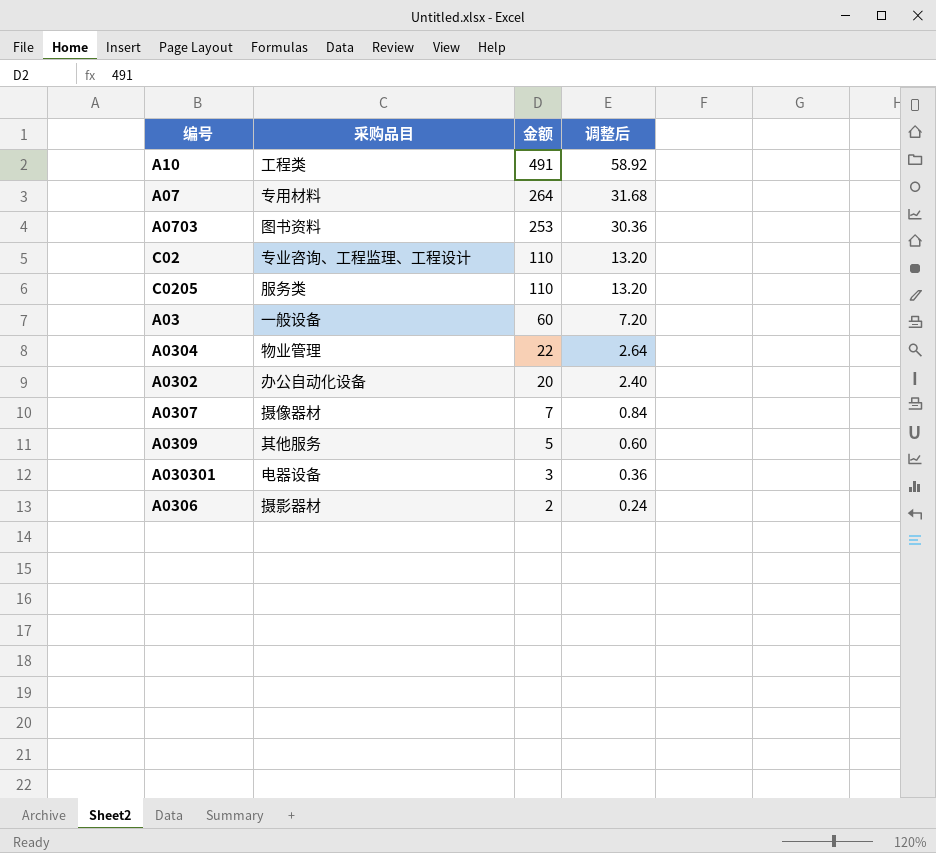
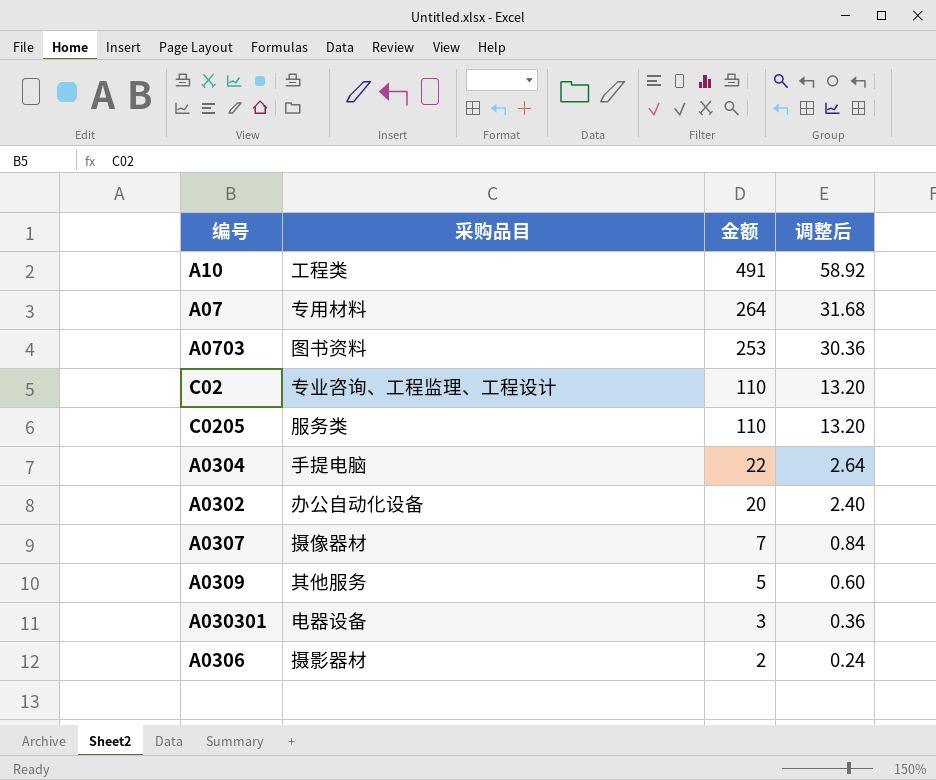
row A03: 一般设备 | 60 | 7.20 -> none
A0304 | 采购品目: 物业管理 -> 手提电脑

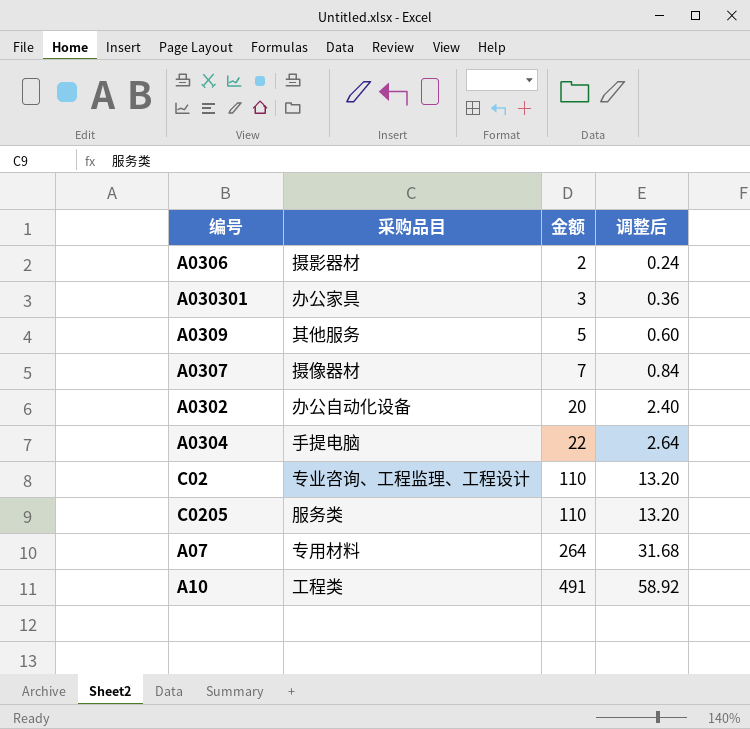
row order: 金额 descending -> 金额 ascending
row A0703: 图书资料 | 253 | 30.36 -> none
A030301 | 采购品目: 电器设备 -> 办公家具

